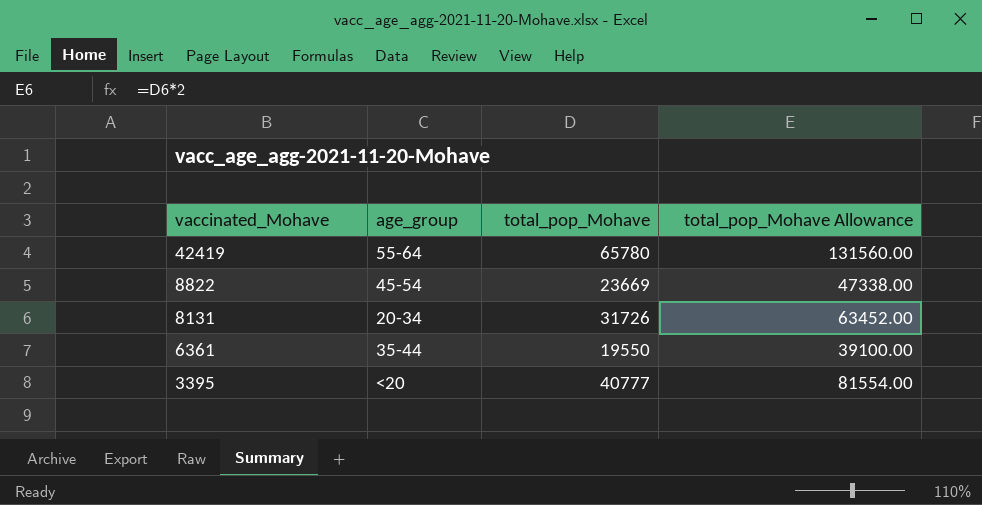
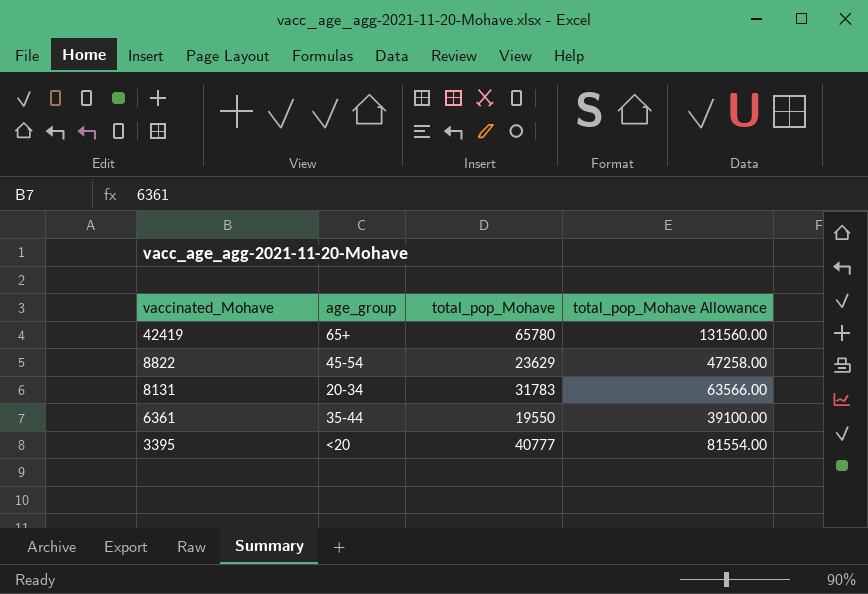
42419 | age_group: 55-64 -> 65+
8822 | total_pop_Mohave: 23669 -> 23629
8822 | total_pop_Mohave Allowance: 47338.00 -> 47258.00
8131 | total_pop_Mohave: 31726 -> 31783
8131 | total_pop_Mohave Allowance: 63452.00 -> 63566.00

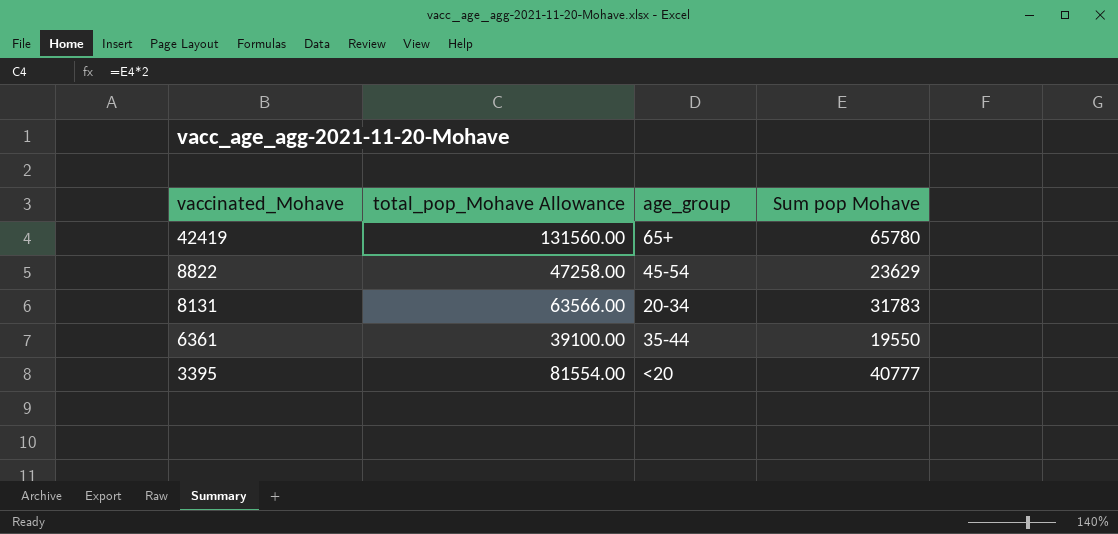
column total_pop_Mohave Allowance | position: 4 -> 2
column name: total_pop_Mohave -> Sum pop Mohave

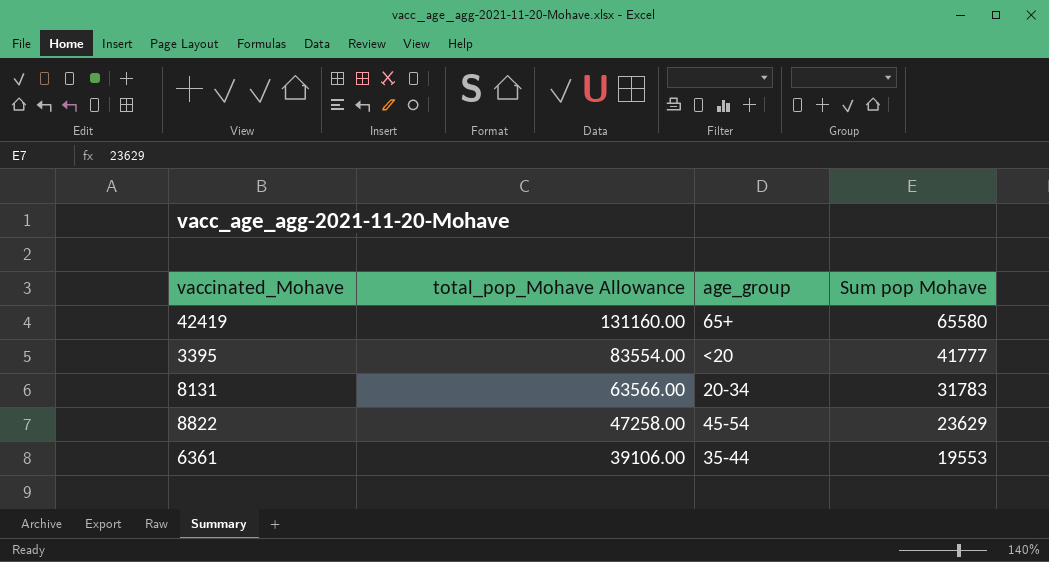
row order: vaccinated_Mohave descending -> total_pop_Mohave Allowance descending
42419 | total_pop_Mohave Allowance: 131560.00 -> 131160.00
42419 | Sum pop Mohave: 65780 -> 65580
3395 | total_pop_Mohave Allowance: 81554.00 -> 83554.00
3395 | Sum pop Mohave: 40777 -> 41777
6361 | total_pop_Mohave Allowance: 39100.00 -> 39106.00
6361 | Sum pop Mohave: 19550 -> 19553

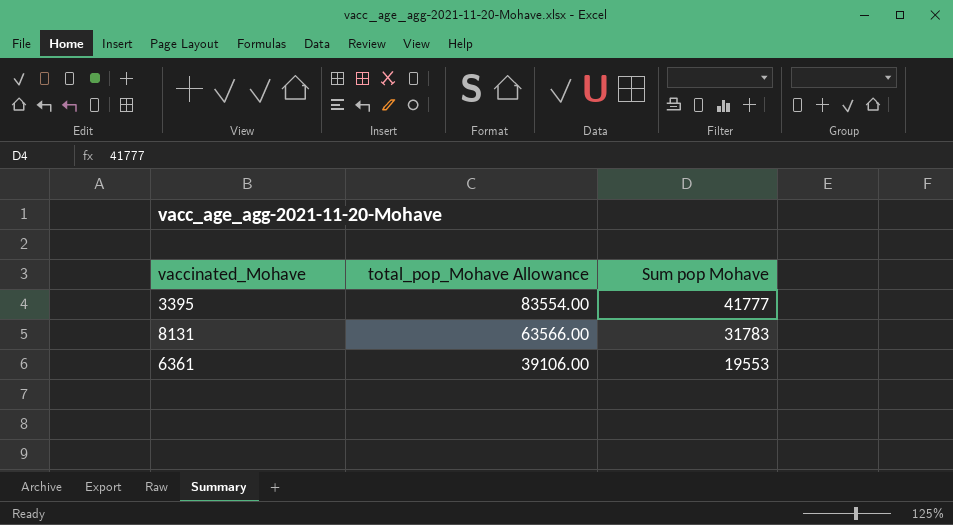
column age_group | position: 3 -> none
row 42419: 131160.00 | 65+ | 65580 -> none
row 8822: 47258.00 | 45-54 | 23629 -> none

